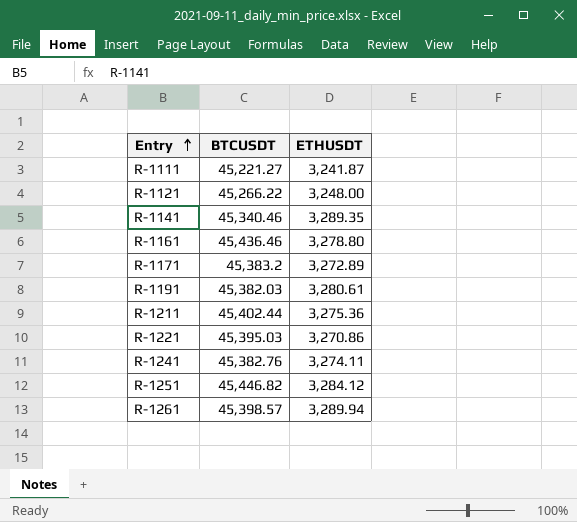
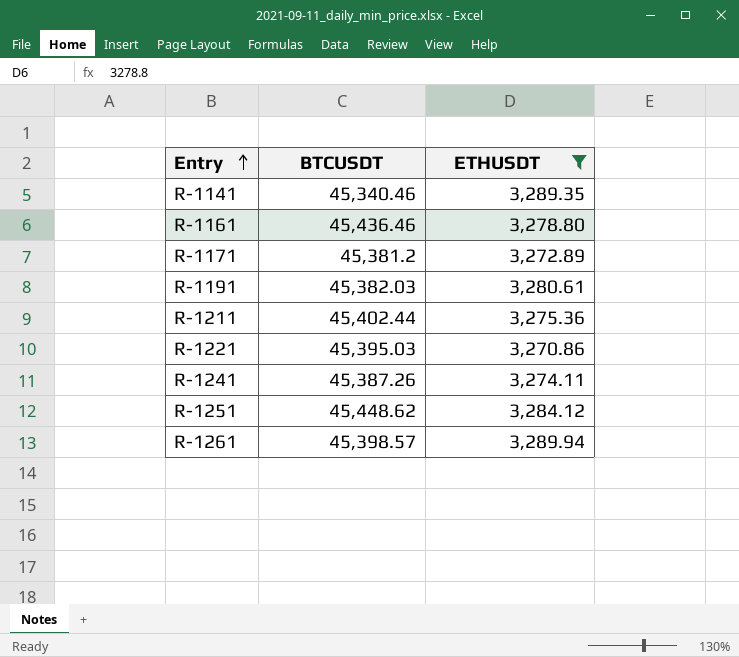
filter: none -> ETHUSDT >= 3,270.86
R-1171 | BTCUSDT: 45,383.2 -> 45,381.2
R-1241 | BTCUSDT: 45,382.76 -> 45,387.26
R-1251 | BTCUSDT: 45,446.82 -> 45,448.62

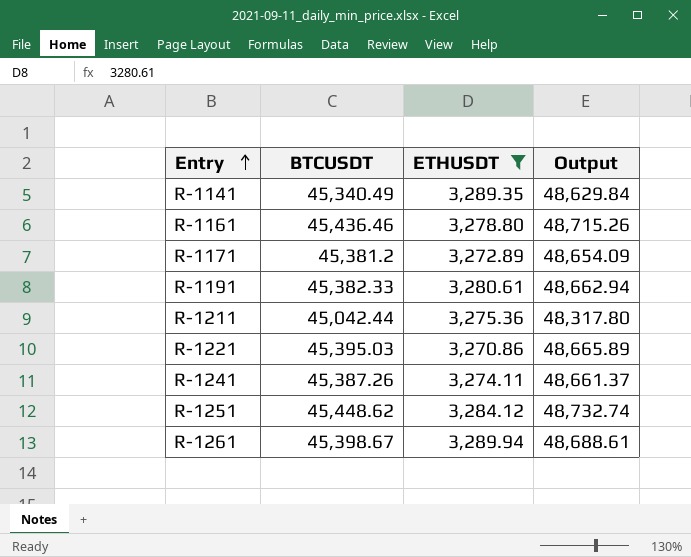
column Output | formula: none -> [BTCUSDT] + [ETHUSDT]
R-1141 | BTCUSDT: 45,340.46 -> 45,340.49
R-1191 | BTCUSDT: 45,382.03 -> 45,382.33
R-1211 | BTCUSDT: 45,402.44 -> 45,042.44
R-1261 | BTCUSDT: 45,398.57 -> 45,398.67

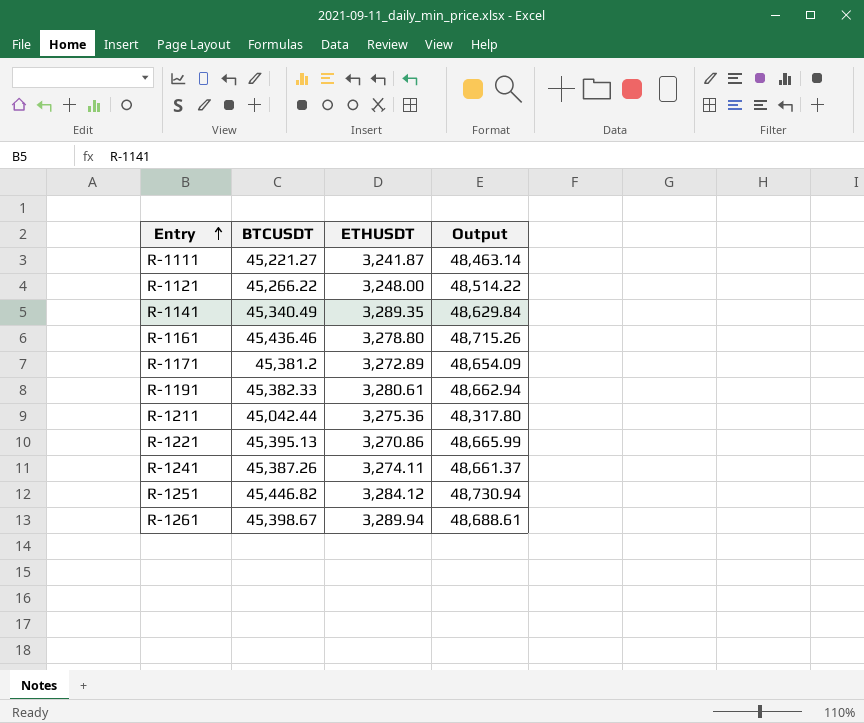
filter: ETHUSDT >= 3,270.86 -> none
R-1221 | BTCUSDT: 45,395.03 -> 45,395.13
R-1221 | Output: 48,665.89 -> 48,665.99
R-1251 | BTCUSDT: 45,448.62 -> 45,446.82
R-1251 | Output: 48,732.74 -> 48,730.94

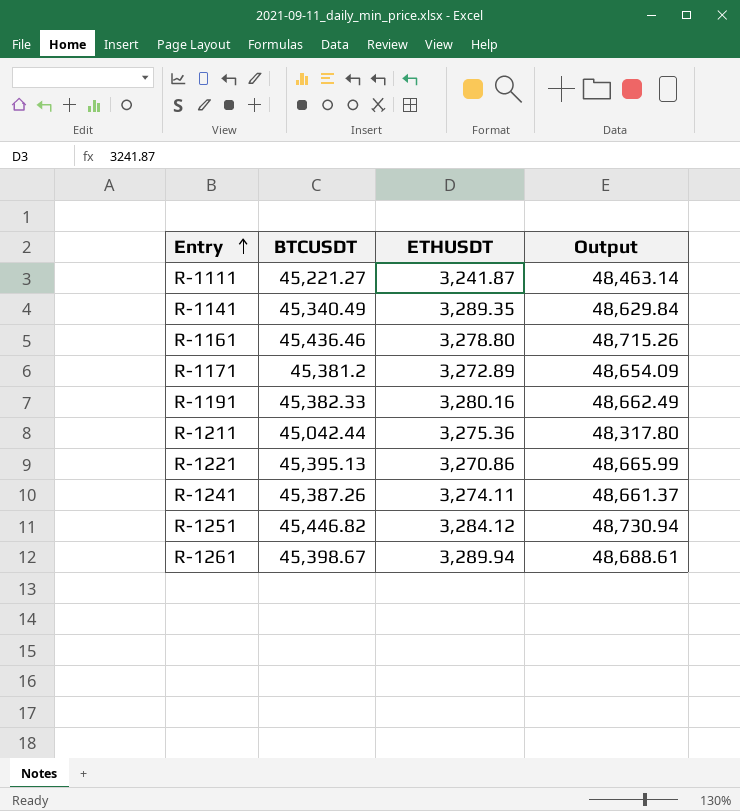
row R-1121: 45,266.22 | 3,248.00 | 48,514.22 -> none
R-1191 | ETHUSDT: 3,280.61 -> 3,280.16
R-1191 | Output: 48,662.94 -> 48,662.49

